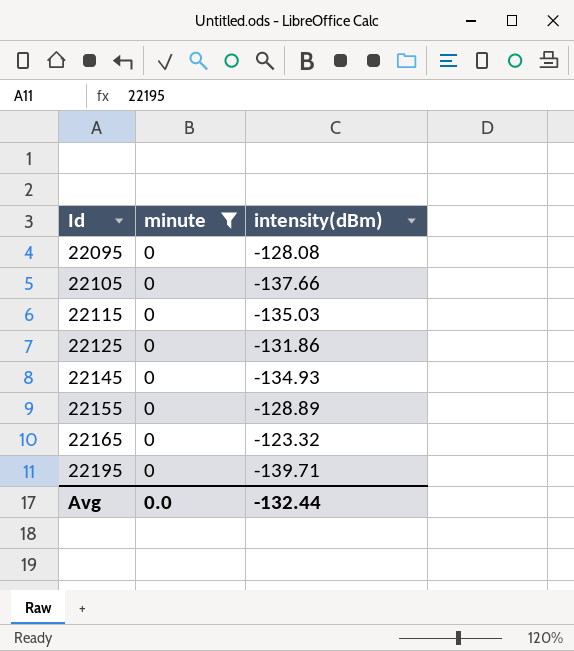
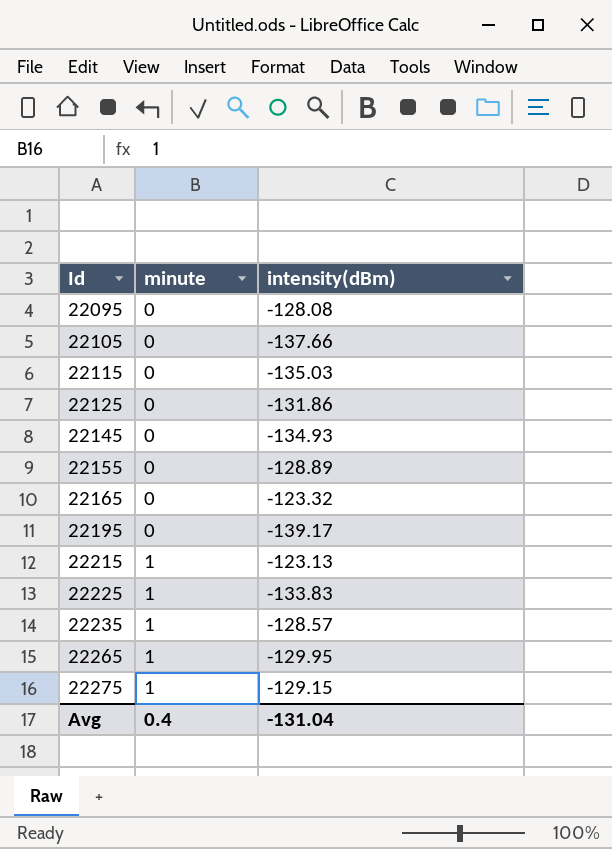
filter: minute = 0 -> none
22195 | intensity(dBm): -139.71 -> -139.17
Avg | minute: 0.0 -> 0.4
Avg | intensity(dBm): -132.44 -> -131.04

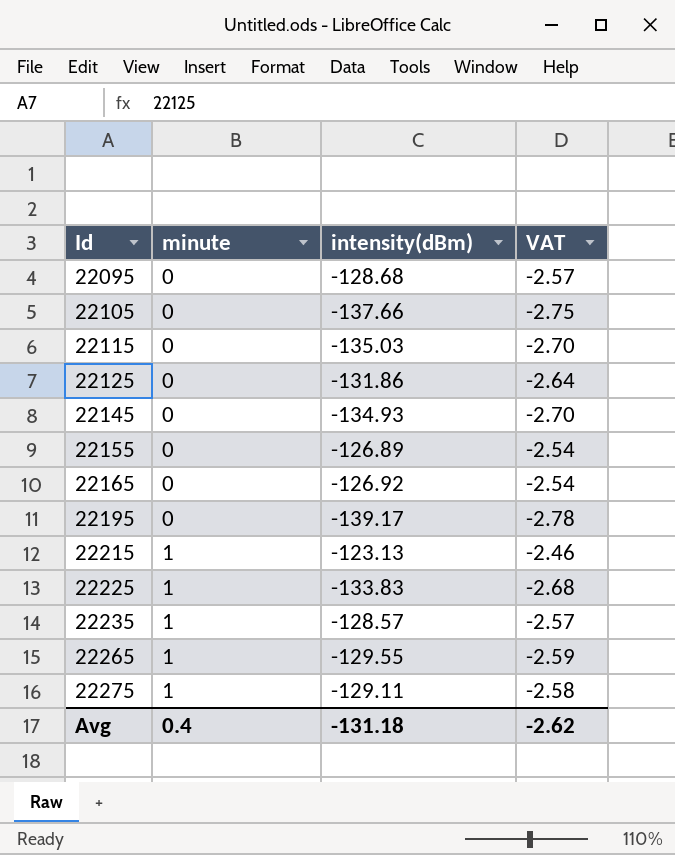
column VAT | formula: none -> [intensity(dBm)] * 0.02
22095 | intensity(dBm): -128.08 -> -128.68
22155 | intensity(dBm): -128.89 -> -126.89
22165 | intensity(dBm): -123.32 -> -126.92
22265 | intensity(dBm): -129.95 -> -129.55
22275 | intensity(dBm): -129.15 -> -129.11
Avg | intensity(dBm): -131.04 -> -131.18

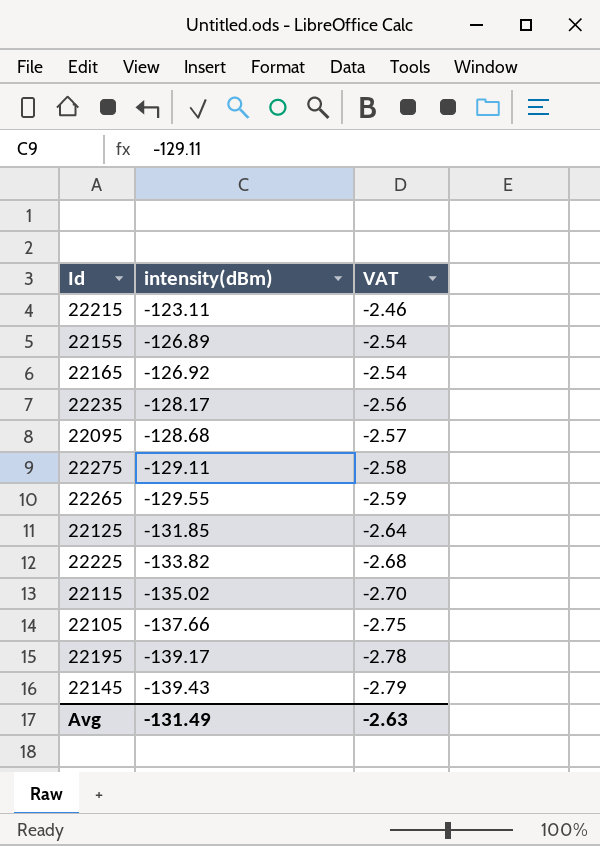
row order: Id ascending -> intensity(dBm) descending
column minute | position: 2 -> none
22215 | intensity(dBm): -123.13 -> -123.11
22235 | intensity(dBm): -128.57 -> -128.17
22235 | VAT: -2.57 -> -2.56
22125 | intensity(dBm): -131.86 -> -131.85
22225 | intensity(dBm): -133.83 -> -133.82
22115 | intensity(dBm): -135.03 -> -135.02
22145 | intensity(dBm): -134.93 -> -139.43
22145 | VAT: -2.70 -> -2.79
Avg | intensity(dBm): -131.18 -> -131.49
Avg | VAT: -2.62 -> -2.63

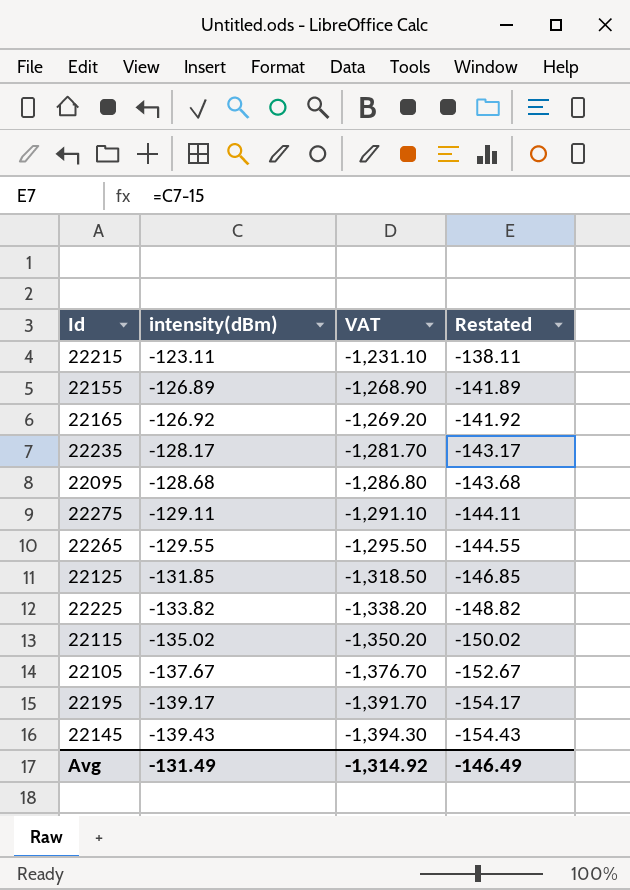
column VAT | formula: [intensity(dBm)] * 0.02 -> [intensity(dBm)] * 10
column Restated | formula: none -> [intensity(dBm)] - 15
22105 | intensity(dBm): -137.66 -> -137.67
Avg | VAT: -2.63 -> -1,314.92

